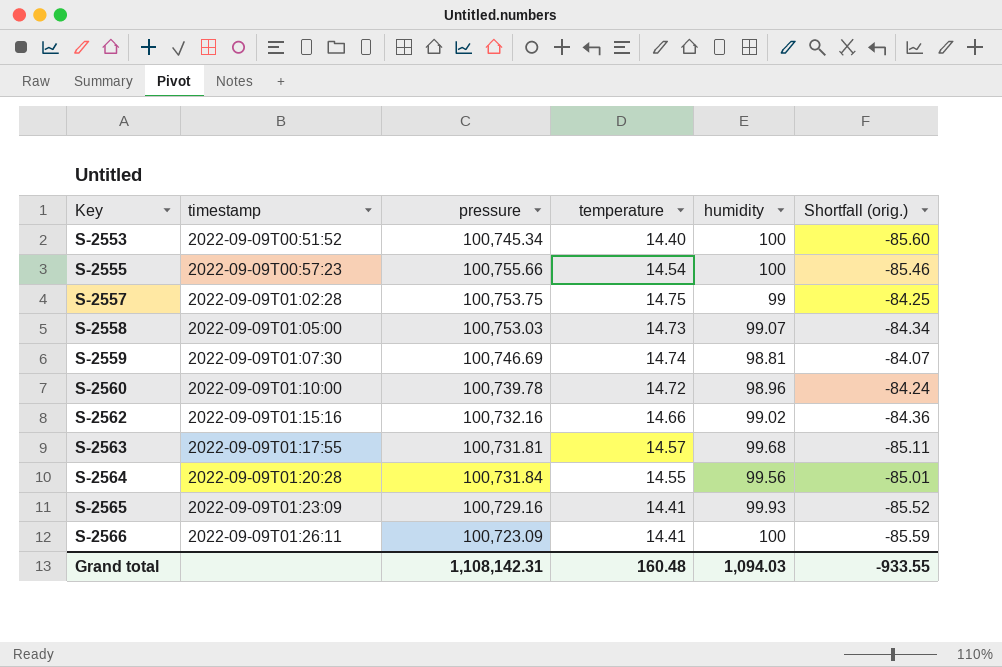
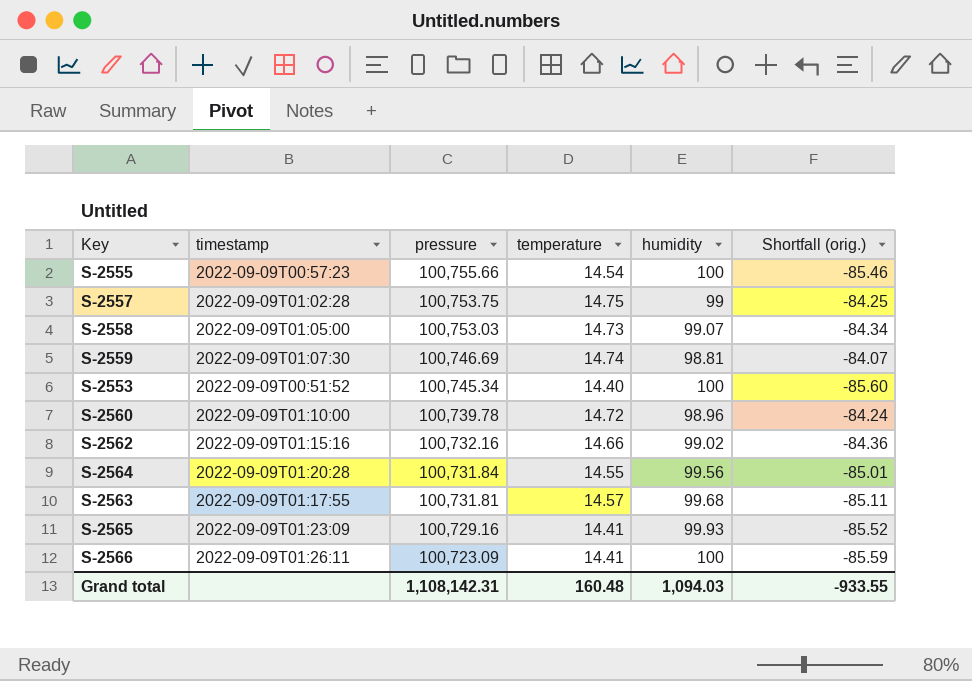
row order: Key ascending -> pressure descending

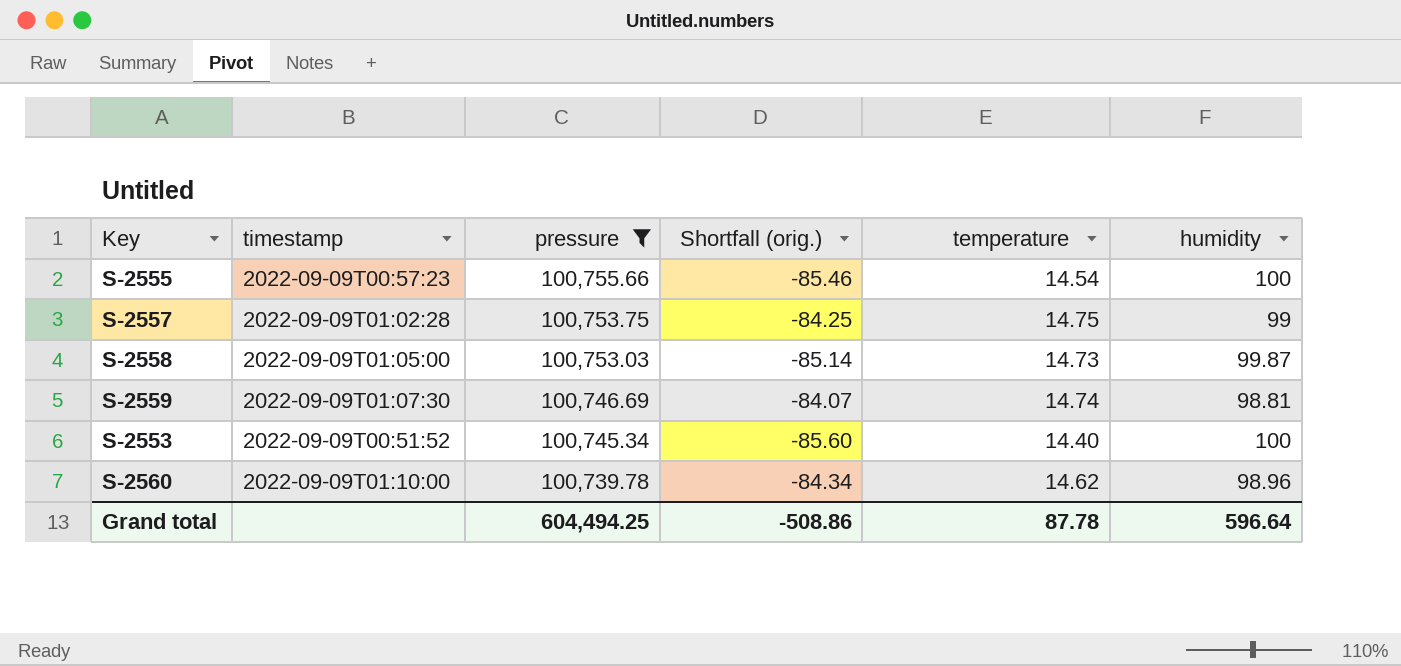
filter: none -> pressure >= 100,739.78
column Shortfall (orig.) | position: 6 -> 4
S-2558 | Shortfall (orig.): -84.34 -> -85.14
S-2558 | humidity: 99.07 -> 99.87
S-2560 | Shortfall (orig.): -84.24 -> -84.34
S-2560 | temperature: 14.72 -> 14.62
Grand total | pressure: 1,108,142.31 -> 604,494.25
Grand total | Shortfall (orig.): -933.55 -> -508.86
Grand total | temperature: 160.48 -> 87.78
Grand total | humidity: 1,094.03 -> 596.64

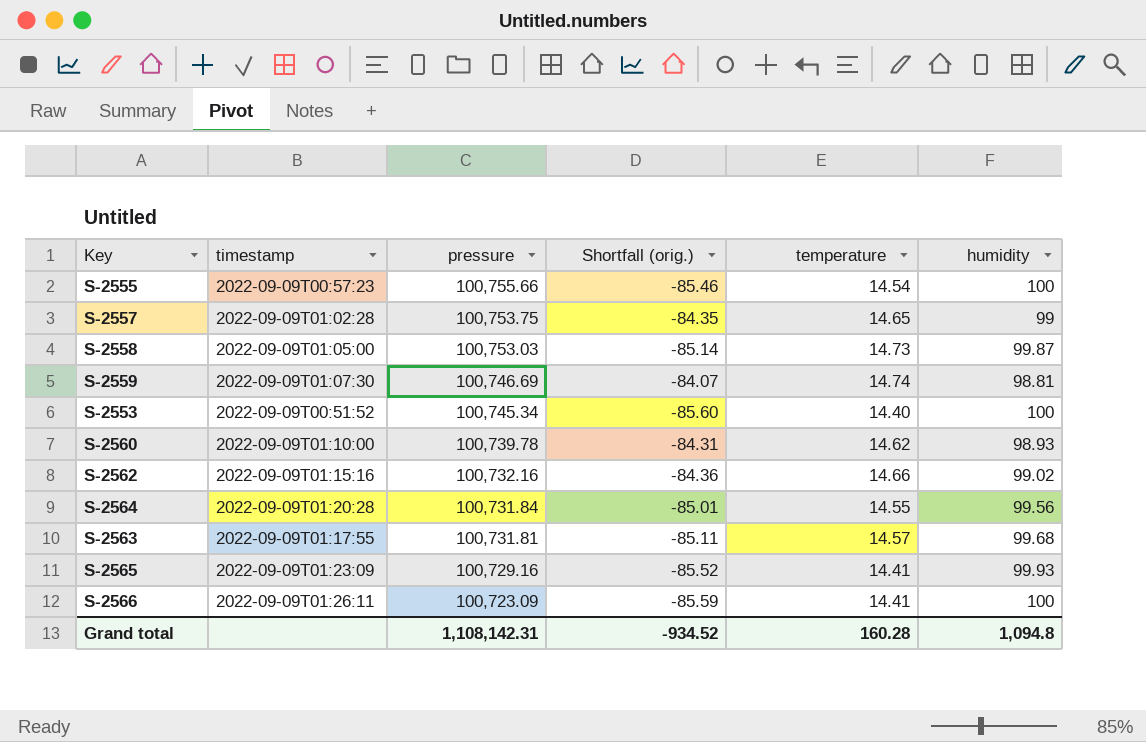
filter: pressure >= 100,739.78 -> none
S-2557 | Shortfall (orig.): -84.25 -> -84.35
S-2557 | temperature: 14.75 -> 14.65
S-2560 | Shortfall (orig.): -84.34 -> -84.31
S-2560 | humidity: 98.96 -> 98.93
Grand total | pressure: 604,494.25 -> 1,108,142.31
Grand total | Shortfall (orig.): -508.86 -> -934.52
Grand total | temperature: 87.78 -> 160.28
Grand total | humidity: 596.64 -> 1,094.8

